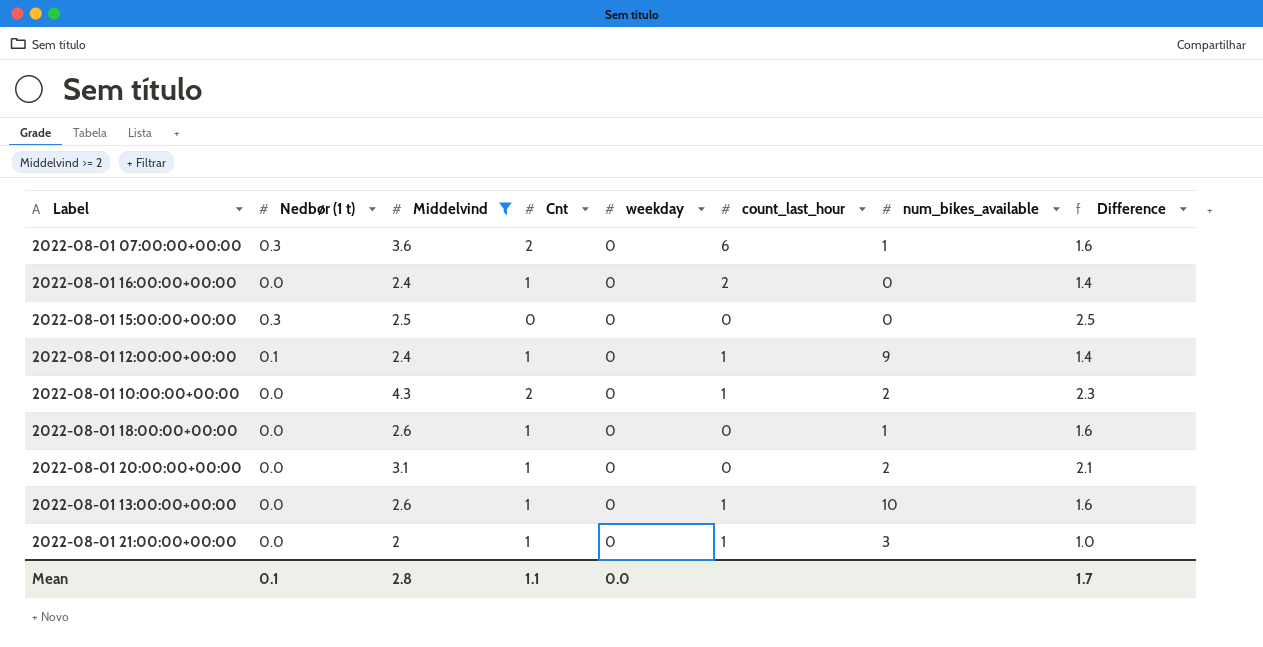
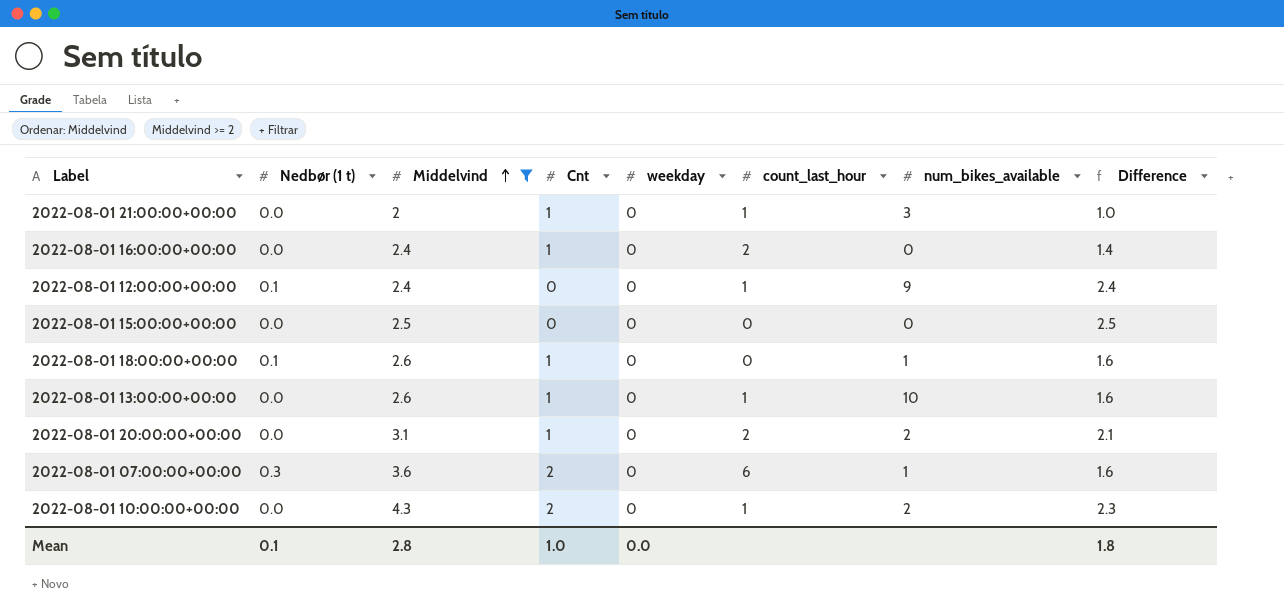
row order: none -> Middelvind ascending
2022-08-01 12:00:00+00:00 | Cnt: 1 -> 0
2022-08-01 12:00:00+00:00 | Difference: 1.4 -> 2.4
2022-08-01 15:00:00+00:00 | Nedbør (1 t): 0.3 -> 0.0
2022-08-01 18:00:00+00:00 | Nedbør (1 t): 0.0 -> 0.1
2022-08-01 20:00:00+00:00 | count_last_hour: 0 -> 2
Mean | Cnt: 1.1 -> 1.0
Mean | Difference: 1.7 -> 1.8

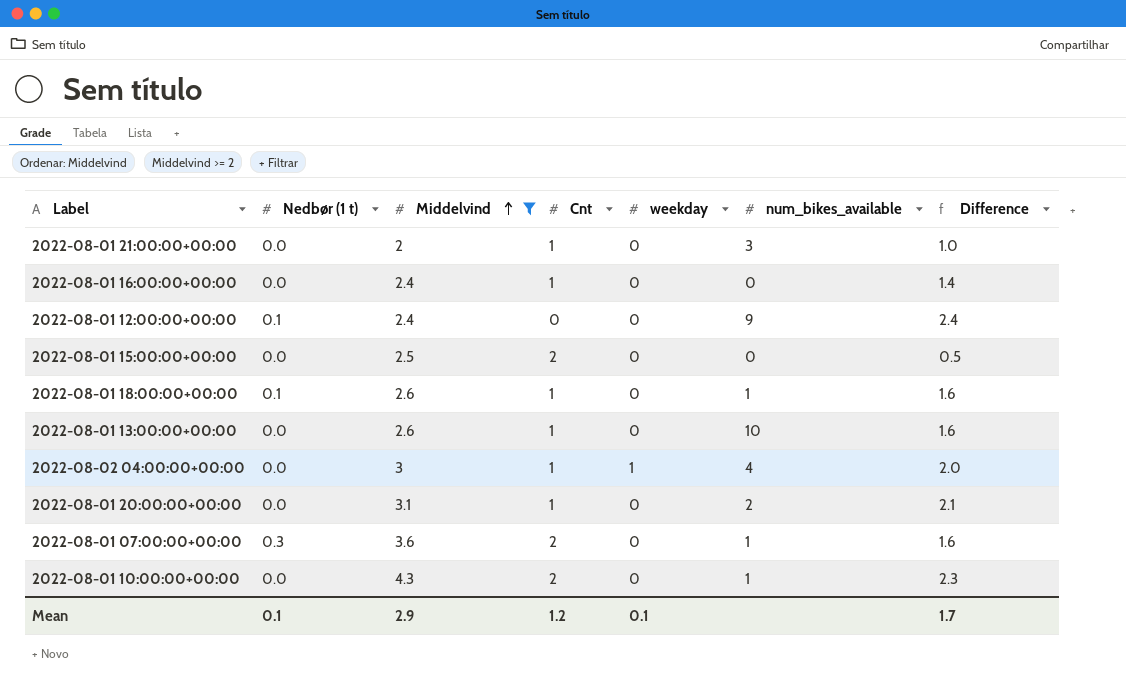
column count_last_hour | position: 6 -> none
2022-08-01 15:00:00+00:00 | Cnt: 0 -> 2
2022-08-01 15:00:00+00:00 | Difference: 2.5 -> 0.5
row 2022-08-02 04:00:00+00:00: none -> 0.0 | 3 | 1 | 1 | 4 | 2.0
2022-08-01 10:00:00+00:00 | num_bikes_available: 2 -> 1
Mean | Middelvind: 2.8 -> 2.9
Mean | Cnt: 1.0 -> 1.2
Mean | weekday: 0.0 -> 0.1
Mean | Difference: 1.8 -> 1.7

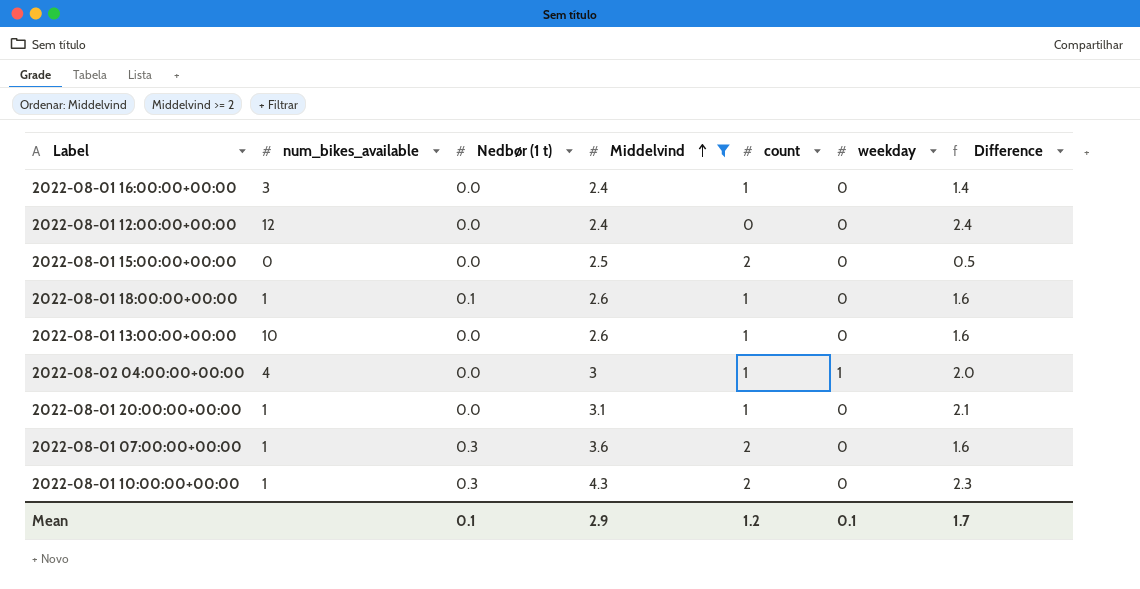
column num_bikes_available | position: 6 -> 2
column name: Cnt -> count
row 2022-08-01 21:00:00+00:00: 0.0 | 2 | 1 | 0 | 3 | 1.0 -> none
2022-08-01 16:00:00+00:00 | num_bikes_available: 0 -> 3
2022-08-01 12:00:00+00:00 | num_bikes_available: 9 -> 12
2022-08-01 12:00:00+00:00 | Nedbør (1 t): 0.1 -> 0.0
2022-08-01 20:00:00+00:00 | num_bikes_available: 2 -> 1
2022-08-01 10:00:00+00:00 | Nedbør (1 t): 0.0 -> 0.3

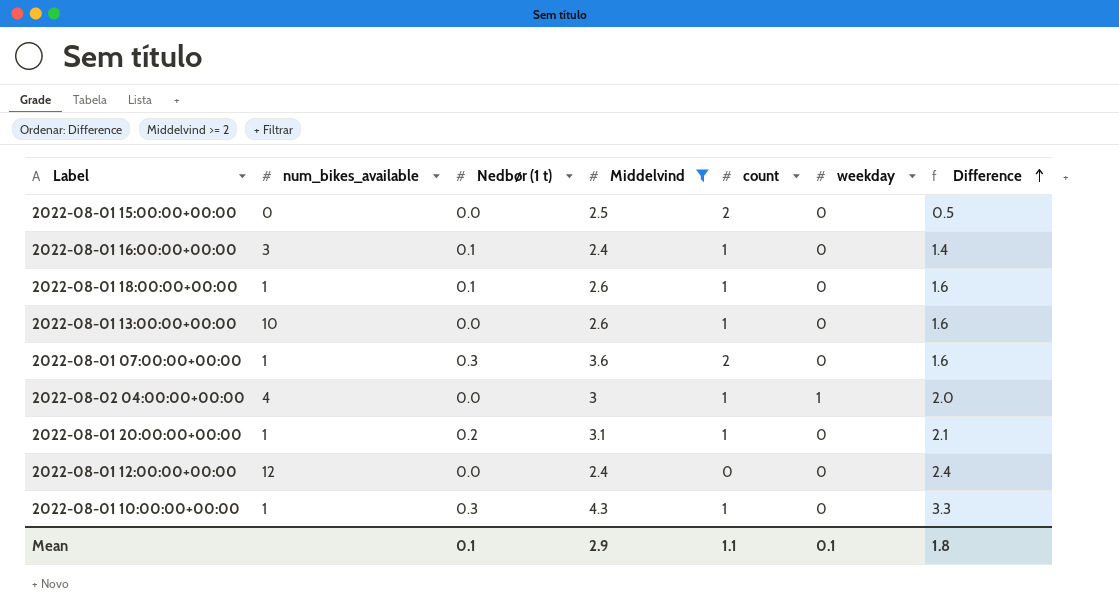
row order: Middelvind ascending -> Difference ascending
2022-08-01 16:00:00+00:00 | Nedbør (1 t): 0.0 -> 0.1
2022-08-01 20:00:00+00:00 | Nedbør (1 t): 0.0 -> 0.2
2022-08-01 10:00:00+00:00 | count: 2 -> 1
2022-08-01 10:00:00+00:00 | Difference: 2.3 -> 3.3
Mean | count: 1.2 -> 1.1
Mean | Difference: 1.7 -> 1.8

